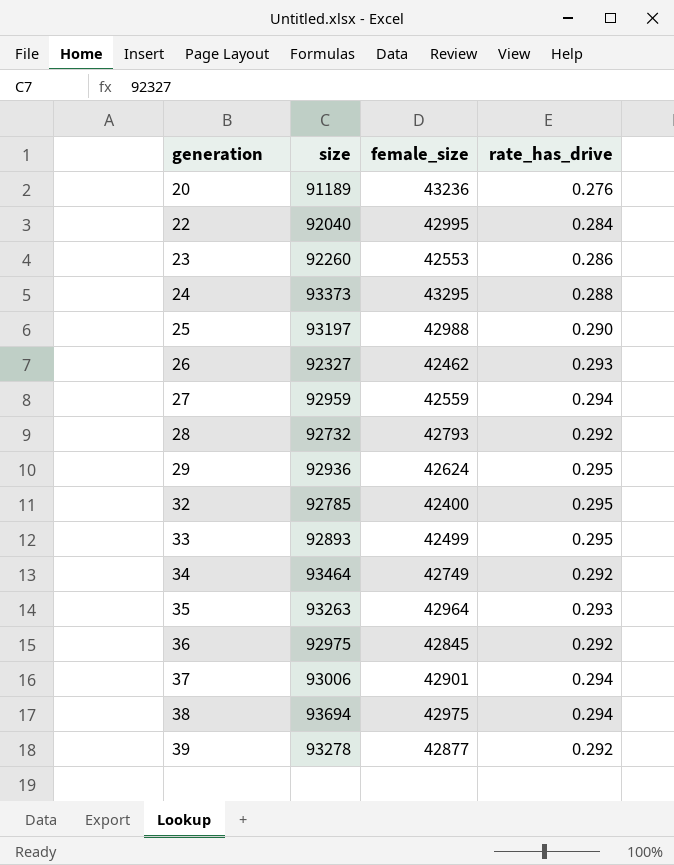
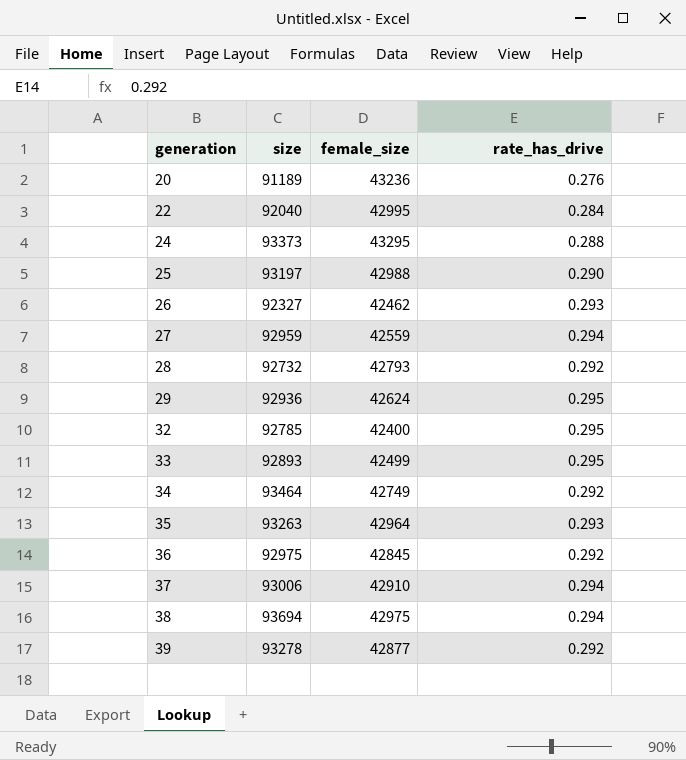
row 23: 92260 | 42553 | 0.286 -> none
37 | female_size: 42901 -> 42910

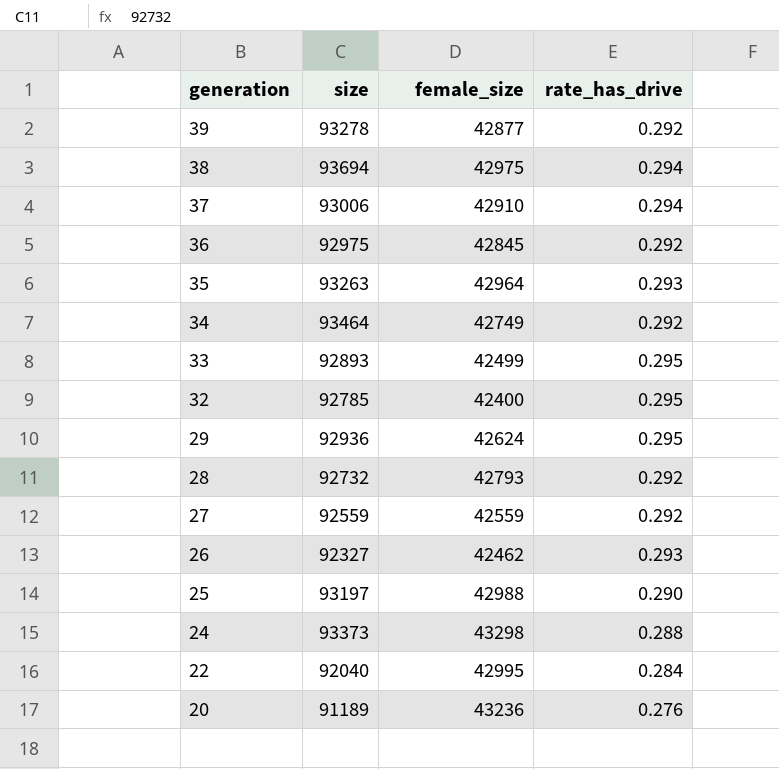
row order: generation ascending -> generation descending
27 | size: 92959 -> 92559
27 | rate_has_drive: 0.294 -> 0.292
24 | female_size: 43295 -> 43298

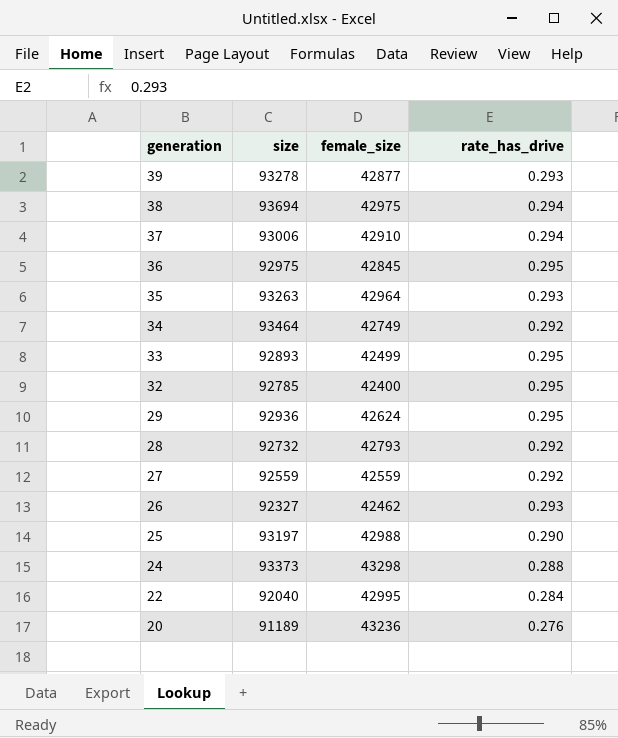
39 | rate_has_drive: 0.292 -> 0.293
36 | rate_has_drive: 0.292 -> 0.295

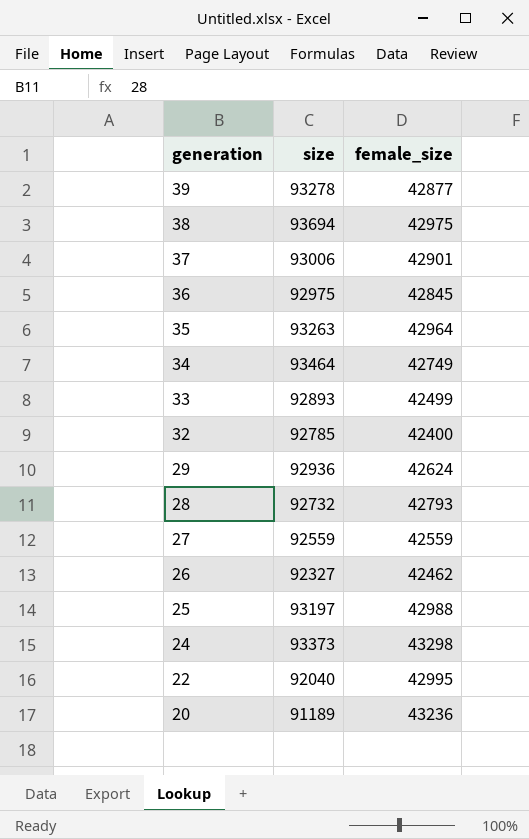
column rate_has_drive | position: 4 -> none
37 | female_size: 42910 -> 42901

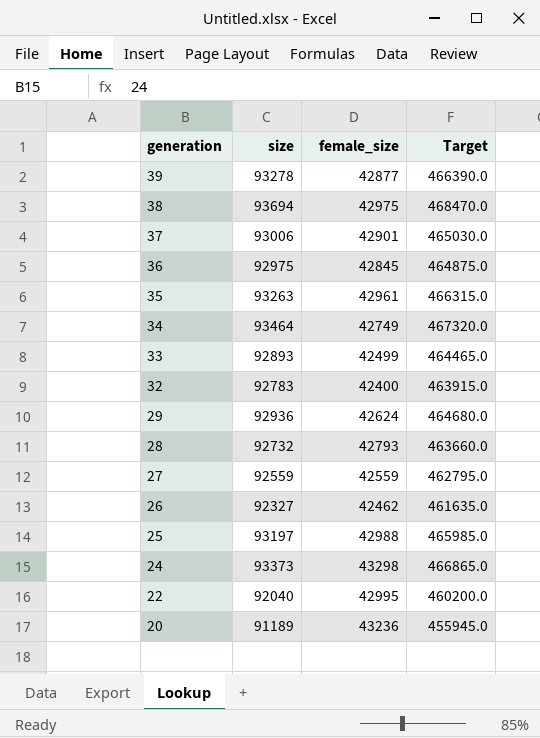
column Target | formula: none -> [size] * 5
35 | female_size: 42964 -> 42961
32 | size: 92785 -> 92783

